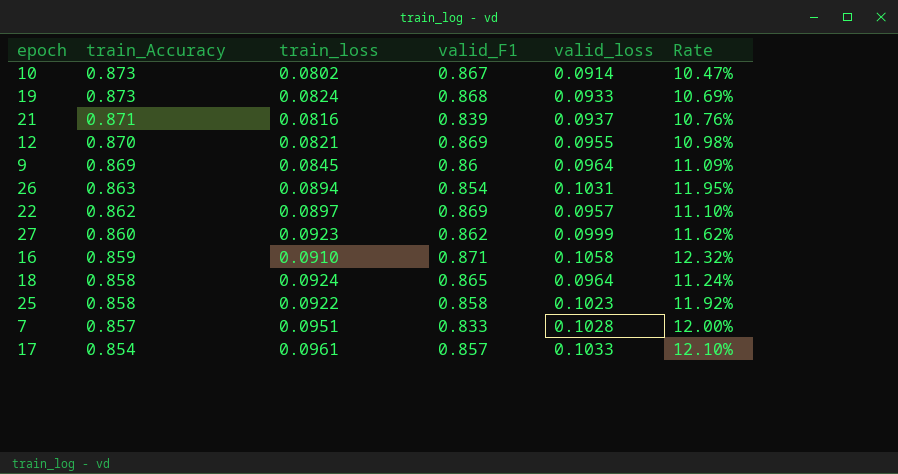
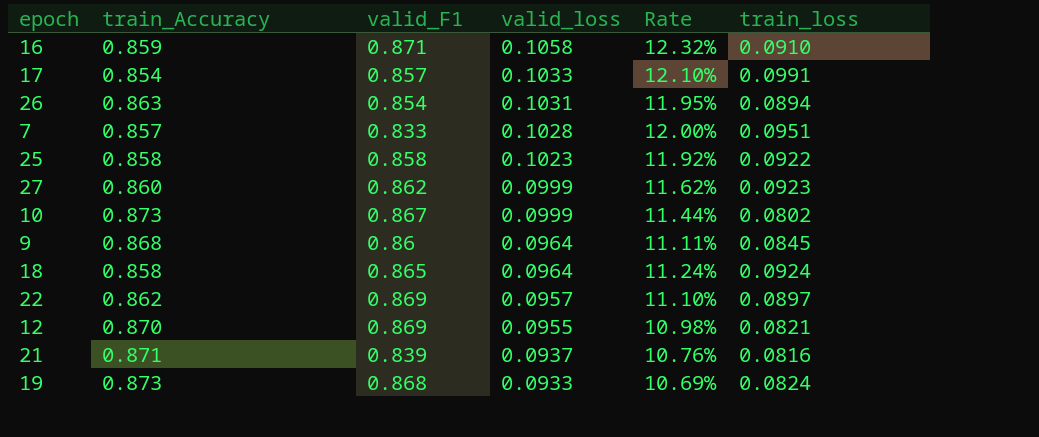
row order: train_Accuracy descending -> valid_loss descending
column train_loss | position: 3 -> 6
17 | train_loss: 0.0961 -> 0.0991
10 | valid_loss: 0.0914 -> 0.0999
10 | Rate: 10.47% -> 11.44%
9 | train_Accuracy: 0.869 -> 0.868
9 | Rate: 11.09% -> 11.11%

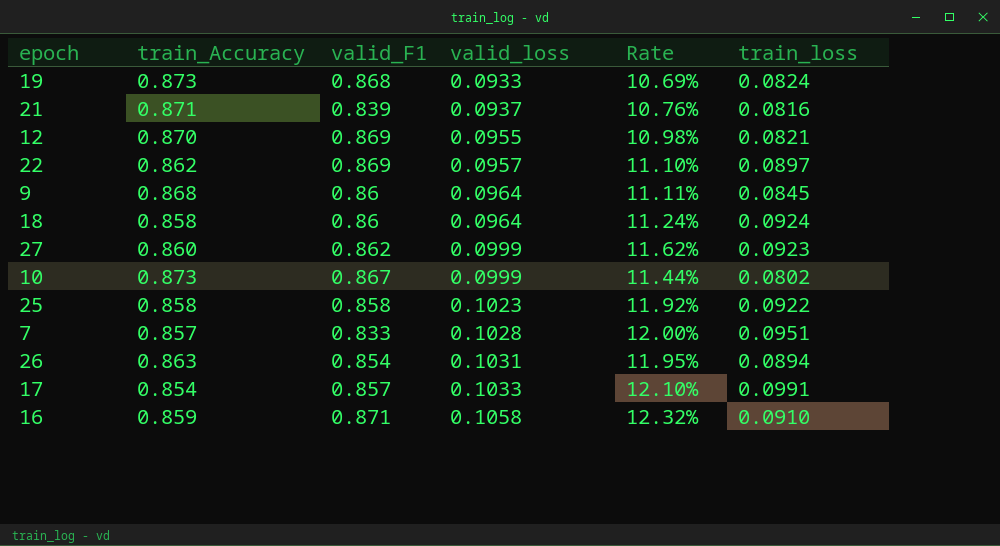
row order: valid_loss descending -> valid_loss ascending
18 | valid_F1: 0.865 -> 0.86

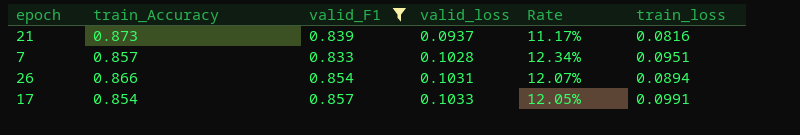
filter: none -> valid_F1 <= 0.857
column Rate | formula: [valid_loss] / [train_Accuracy] -> [valid_loss] / [valid_F1]
21 | train_Accuracy: 0.871 -> 0.873
26 | train_Accuracy: 0.863 -> 0.866

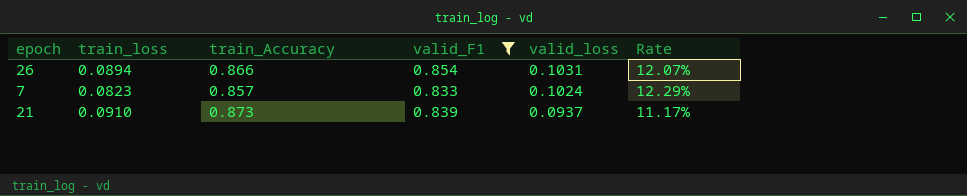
row order: valid_loss ascending -> valid_loss descending
column train_loss | position: 6 -> 2
row 17: 0.854 | 0.857 | 0.1033 | 12.05% | 0.0991 -> none
7 | train_loss: 0.0951 -> 0.0823
7 | valid_loss: 0.1028 -> 0.1024
7 | Rate: 12.34% -> 12.29%
21 | train_loss: 0.0816 -> 0.0910

